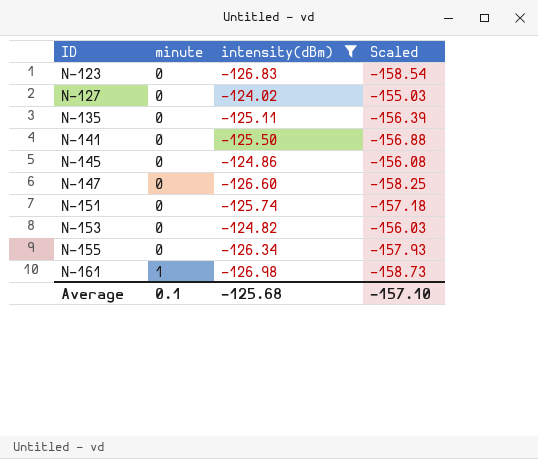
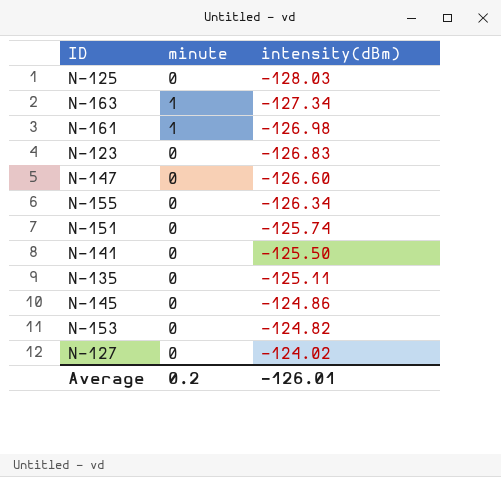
filter: intensity(dBm) >= -126.98 -> none
row order: ID ascending -> intensity(dBm) ascending
column Scaled | formula: [intensity(dBm)] * 1.25 -> none
Average | minute: 0.1 -> 0.2
Average | intensity(dBm): -125.68 -> -126.01

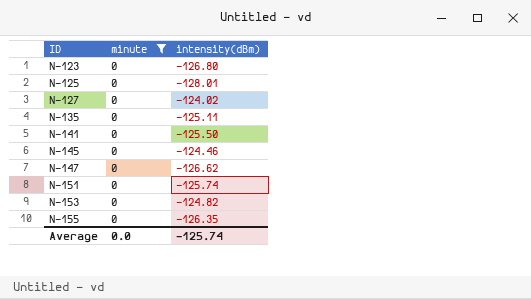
filter: none -> minute = 0
row order: intensity(dBm) ascending -> ID ascending
N-123 | intensity(dBm): -126.83 -> -126.80
N-125 | intensity(dBm): -128.03 -> -128.01
N-145 | intensity(dBm): -124.86 -> -124.46
N-147 | intensity(dBm): -126.60 -> -126.62
N-155 | intensity(dBm): -126.34 -> -126.35
Average | minute: 0.2 -> 0.0
Average | intensity(dBm): -126.01 -> -125.74

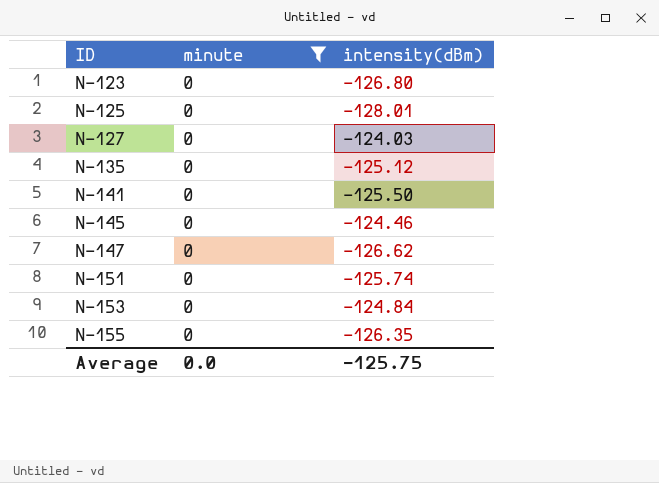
N-127 | intensity(dBm): -124.02 -> -124.03
N-135 | intensity(dBm): -125.11 -> -125.12
N-153 | intensity(dBm): -124.82 -> -124.84
Average | intensity(dBm): -125.74 -> -125.75

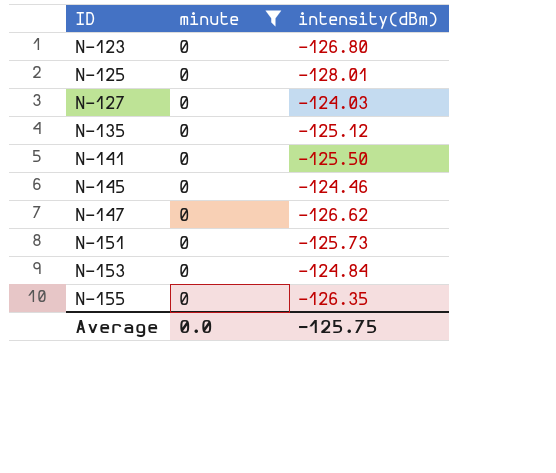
N-151 | intensity(dBm): -125.74 -> -125.73

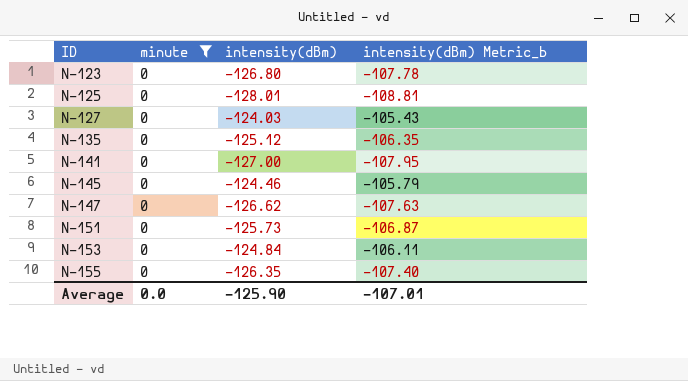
column intensity(dBm) Metric_b | formula: none -> [intensity(dBm)] * 0.85
N-141 | intensity(dBm): -125.50 -> -127.00
Average | intensity(dBm): -125.75 -> -125.90

